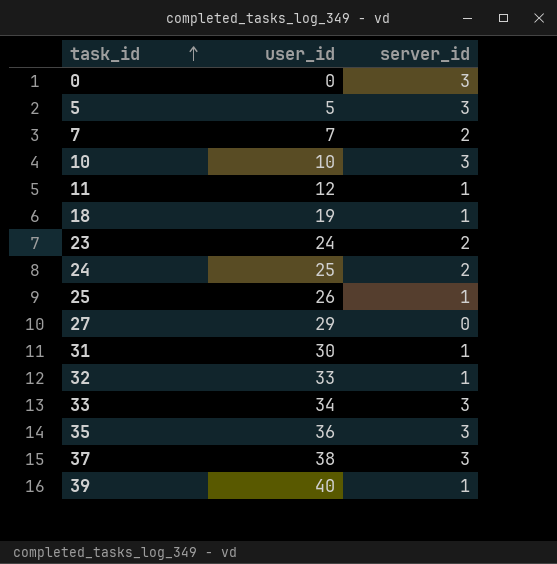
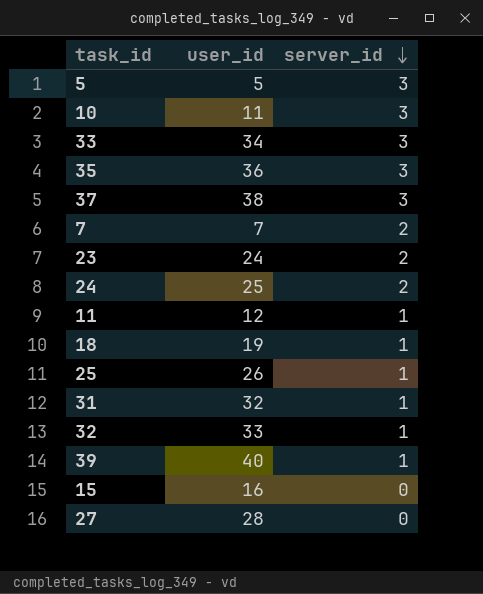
row order: task_id ascending -> server_id descending
row 0: 0 | 3 -> none
10 | user_id: 10 -> 11
31 | user_id: 30 -> 32
row 15: none -> 16 | 0
27 | user_id: 29 -> 28

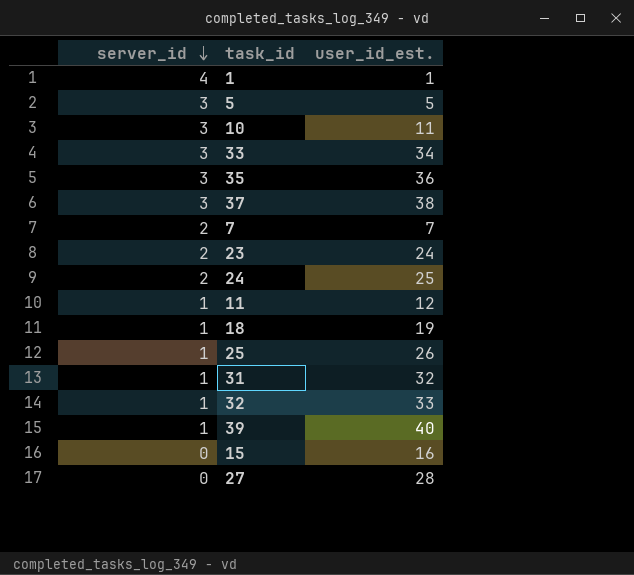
column server_id | position: 3 -> 1
column name: user_id -> user_id_est.
row 1: none -> 4 | 1

